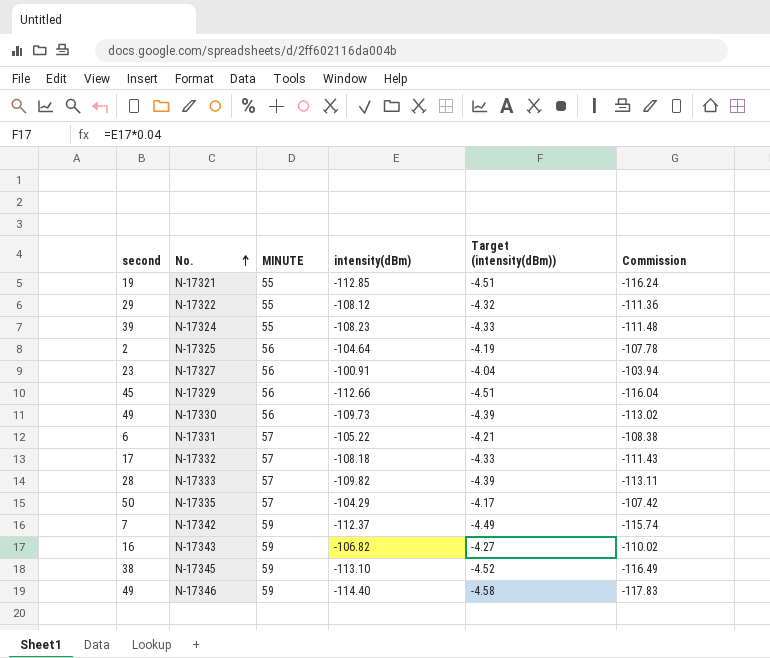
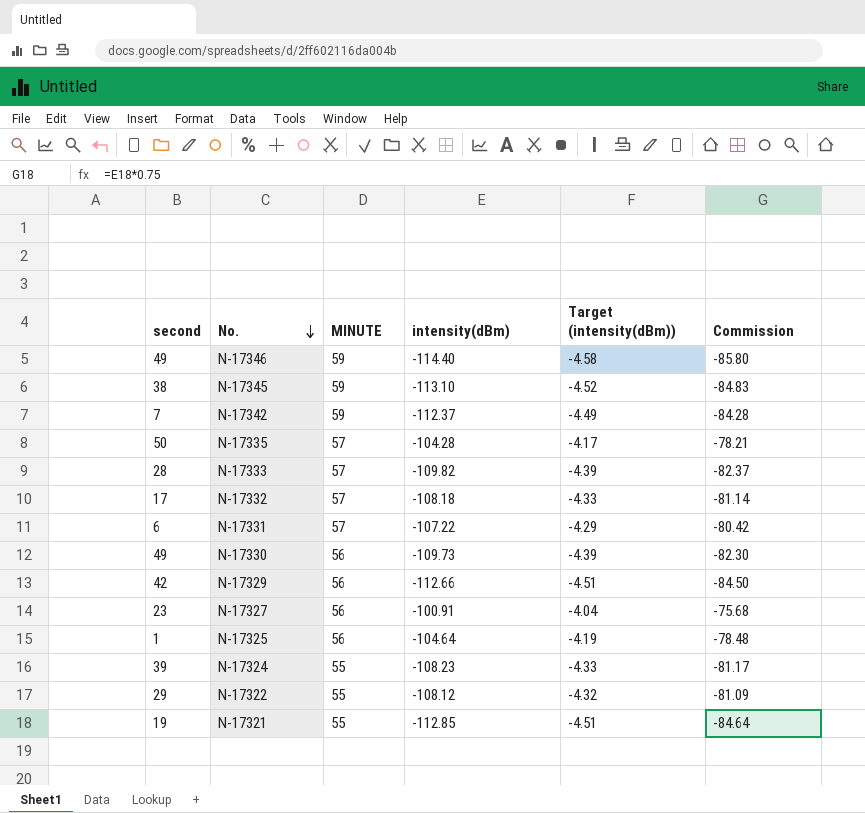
row order: No. ascending -> No. descending
column Commission | formula: [intensity(dBm)] * 1.03 -> [intensity(dBm)] * 0.75
row N-17343: 16 | 59 | -106.82 | -4.27 | -110.02 -> none
N-17335 | intensity(dBm): -104.29 -> -104.28
N-17331 | intensity(dBm): -105.22 -> -107.22
N-17331 | Target (intensity(dBm)): -4.21 -> -4.29
N-17329 | second: 45 -> 42
N-17325 | second: 2 -> 1

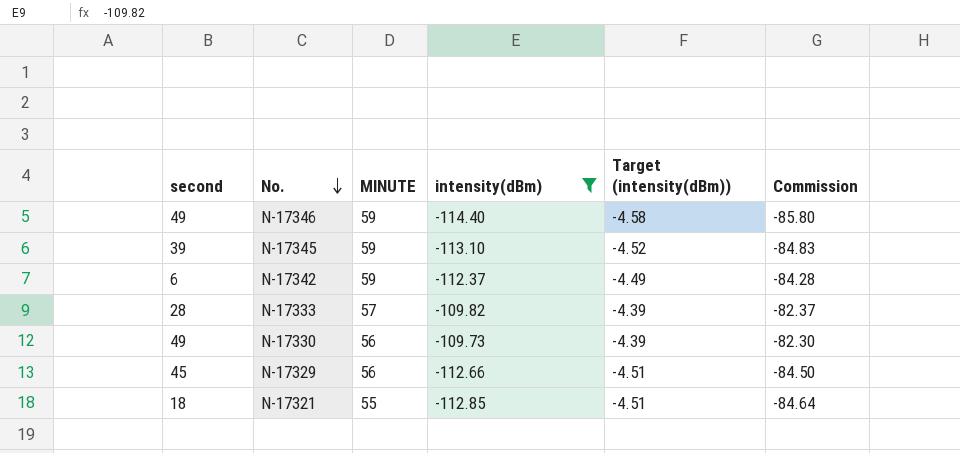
filter: none -> intensity(dBm) <= -109.73
N-17345 | second: 38 -> 39
N-17342 | second: 7 -> 6
N-17329 | second: 42 -> 45
N-17321 | second: 19 -> 18

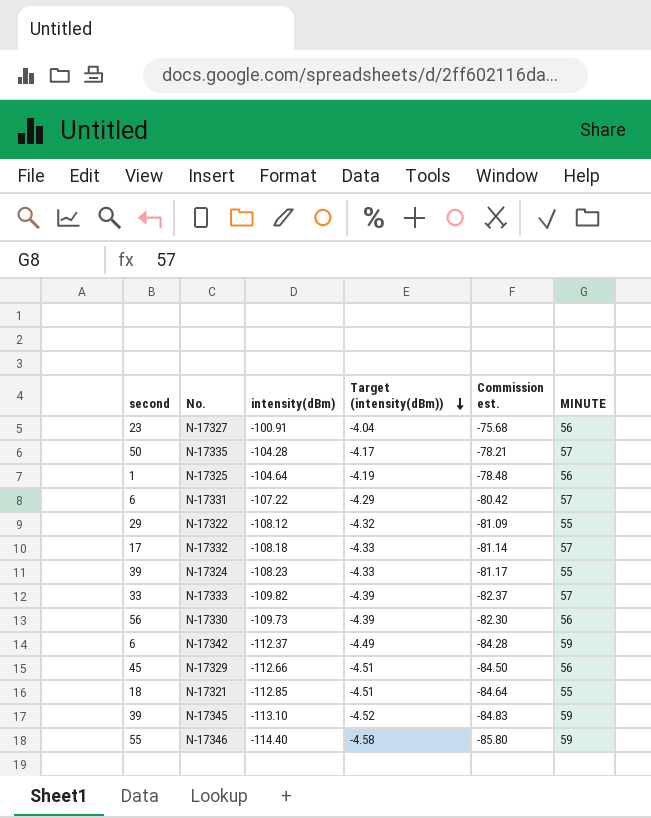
filter: intensity(dBm) <= -109.73 -> none
row order: No. descending -> Target (intensity(dBm)) descending
column name: Commission -> Commission est.
column MINUTE | position: 3 -> 6
N-17333 | second: 28 -> 33
N-17330 | second: 49 -> 56
N-17346 | second: 49 -> 55

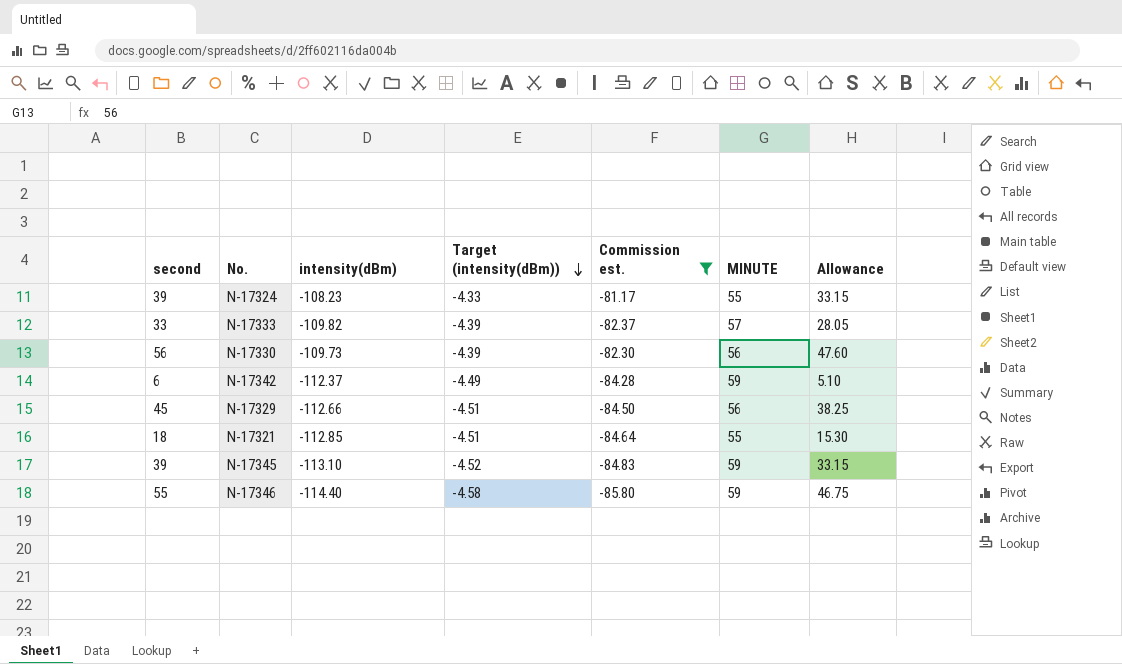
filter: none -> Commission est. <= -81.17
column Allowance | formula: none -> [second] * 0.85

